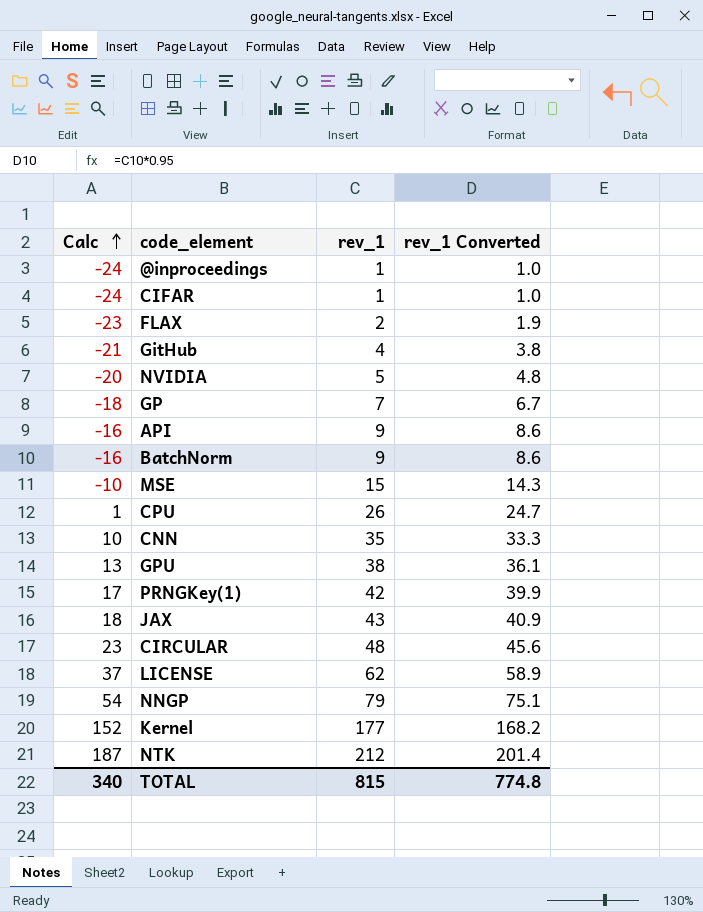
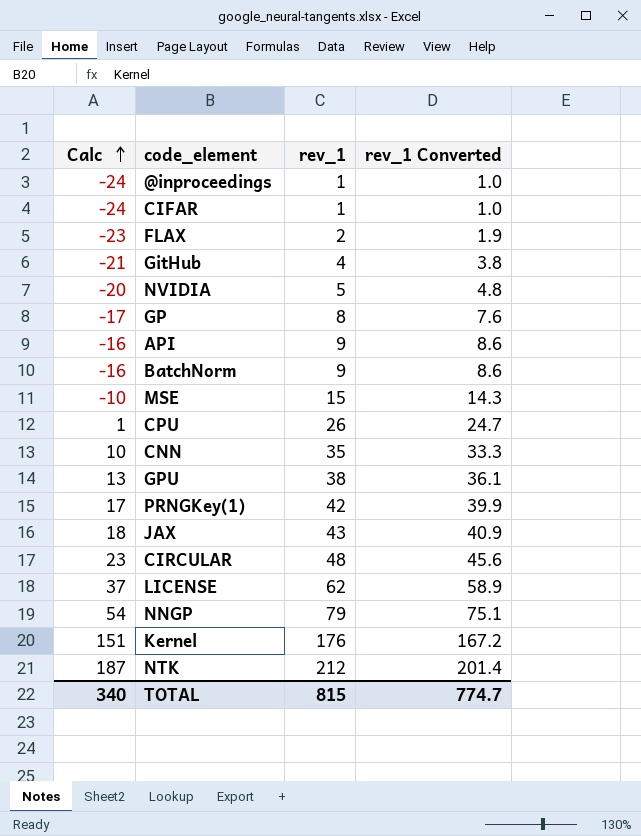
GP | Calc: -18 -> -17
GP | rev_1: 7 -> 8
GP | rev_1 Converted: 6.7 -> 7.6
Kernel | Calc: 152 -> 151
Kernel | rev_1: 177 -> 176
Kernel | rev_1 Converted: 168.2 -> 167.2
TOTAL | rev_1 Converted: 774.8 -> 774.7

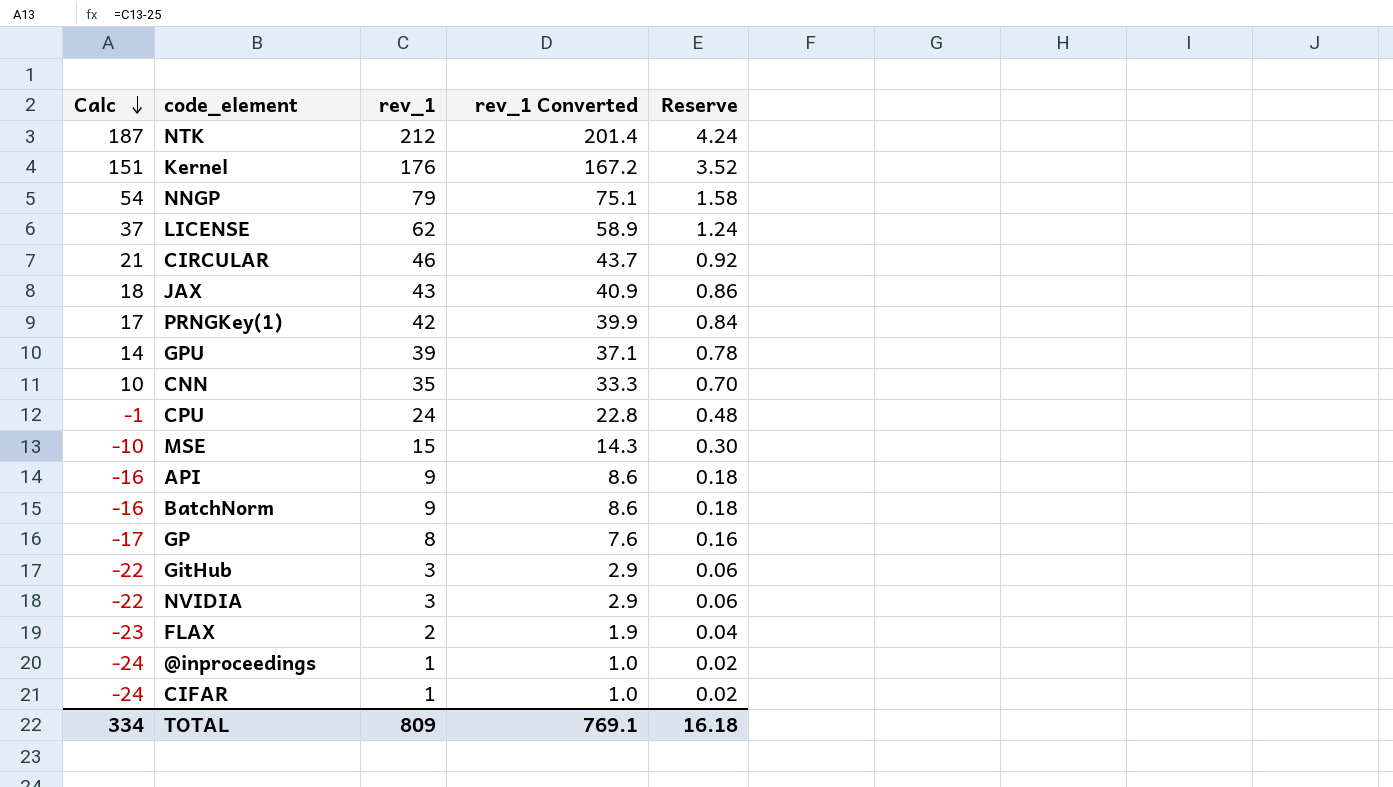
row order: Calc ascending -> Calc descending
column Reserve | formula: none -> [rev_1] * 0.02
CIRCULAR | Calc: 23 -> 21
CIRCULAR | rev_1: 48 -> 46
CIRCULAR | rev_1 Converted: 45.6 -> 43.7
GPU | Calc: 13 -> 14
GPU | rev_1: 38 -> 39
GPU | rev_1 Converted: 36.1 -> 37.1
CPU | Calc: 1 -> -1
CPU | rev_1: 26 -> 24
CPU | rev_1 Converted: 24.7 -> 22.8
GitHub | Calc: -21 -> -22
GitHub | rev_1: 4 -> 3
GitHub | rev_1 Converted: 3.8 -> 2.9
NVIDIA | Calc: -20 -> -22
NVIDIA | rev_1: 5 -> 3
NVIDIA | rev_1 Converted: 4.8 -> 2.9
TOTAL | Calc: 340 -> 334
TOTAL | rev_1: 815 -> 809
TOTAL | rev_1 Converted: 774.7 -> 769.1

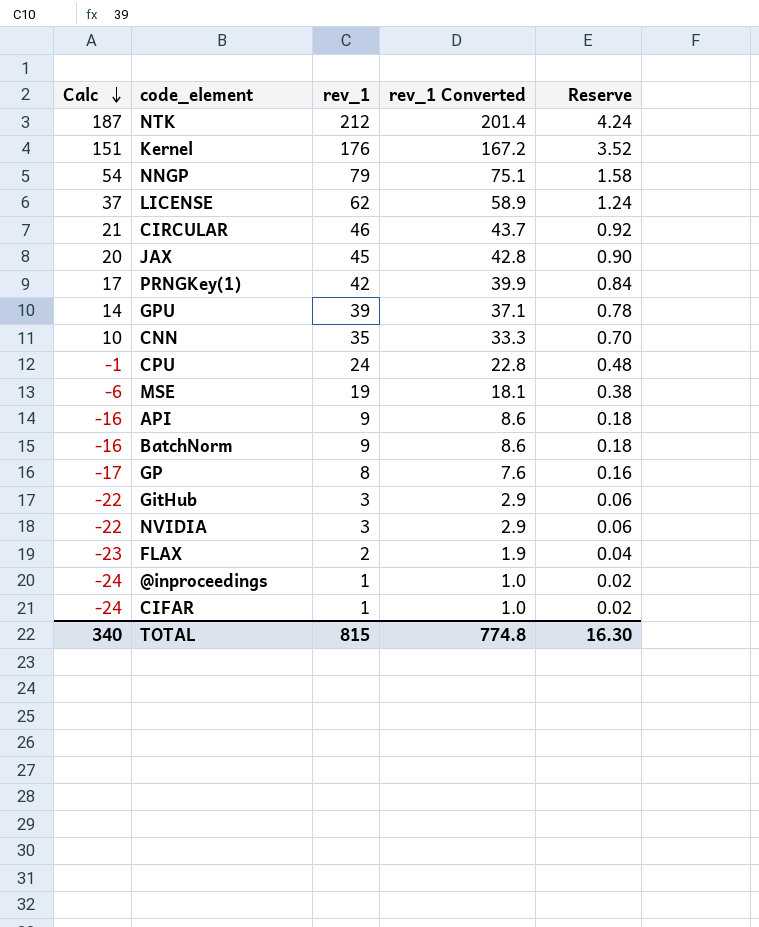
JAX | Calc: 18 -> 20
JAX | rev_1: 43 -> 45
JAX | rev_1 Converted: 40.9 -> 42.8
JAX | Reserve: 0.86 -> 0.90
MSE | Calc: -10 -> -6
MSE | rev_1: 15 -> 19
MSE | rev_1 Converted: 14.3 -> 18.1
MSE | Reserve: 0.30 -> 0.38
TOTAL | Calc: 334 -> 340
TOTAL | rev_1: 809 -> 815
TOTAL | rev_1 Converted: 769.1 -> 774.8
TOTAL | Reserve: 16.18 -> 16.30

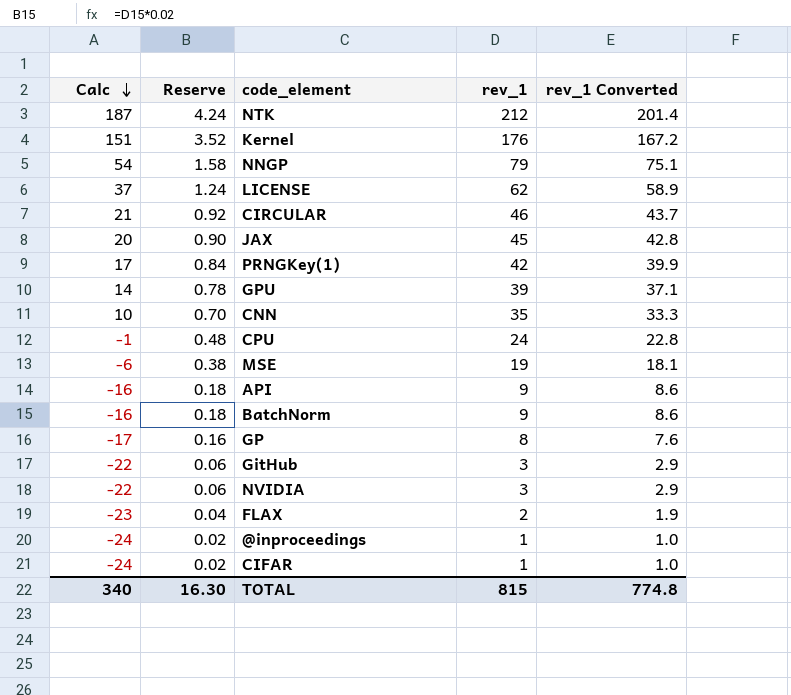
column Reserve | position: 5 -> 2

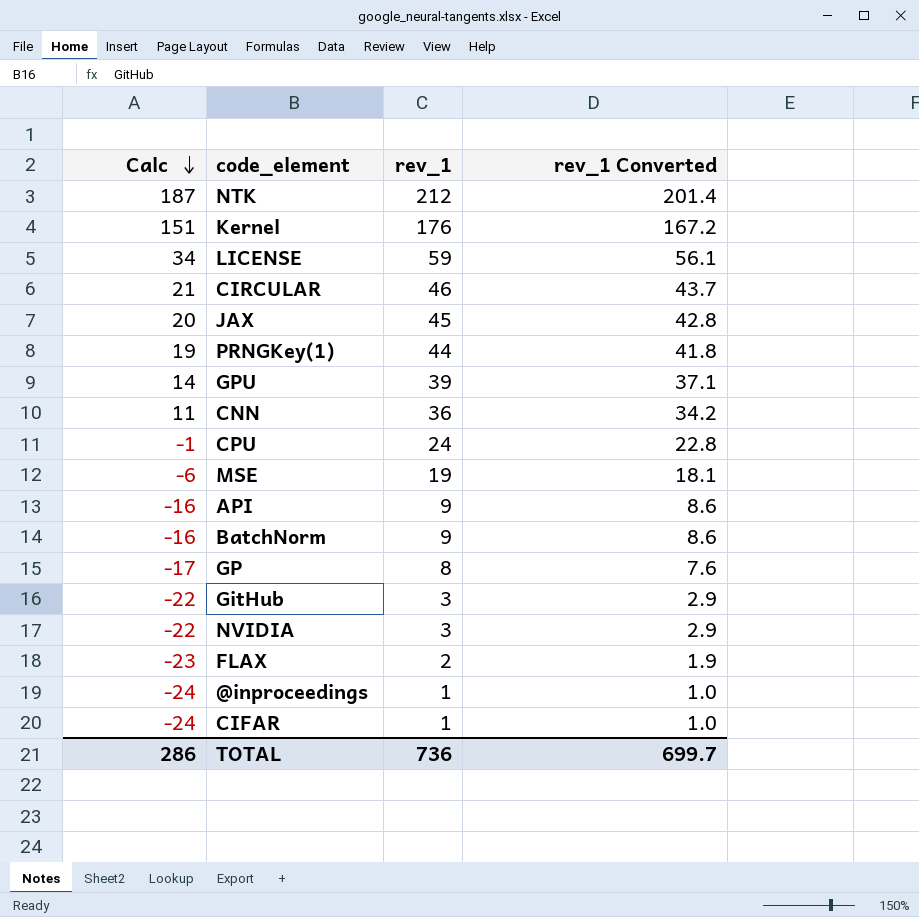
column Reserve | formula: [rev_1] * 0.02 -> none
row NNGP: 54 | 1.58 | 79 | 75.1 -> none
LICENSE | Calc: 37 -> 34
LICENSE | rev_1: 62 -> 59
LICENSE | rev_1 Converted: 58.9 -> 56.1
PRNGKey(1) | Calc: 17 -> 19
PRNGKey(1) | rev_1: 42 -> 44
PRNGKey(1) | rev_1 Converted: 39.9 -> 41.8
CNN | Calc: 10 -> 11
CNN | rev_1: 35 -> 36
CNN | rev_1 Converted: 33.3 -> 34.2
TOTAL | Calc: 340 -> 286
TOTAL | rev_1: 815 -> 736
TOTAL | rev_1 Converted: 774.8 -> 699.7

